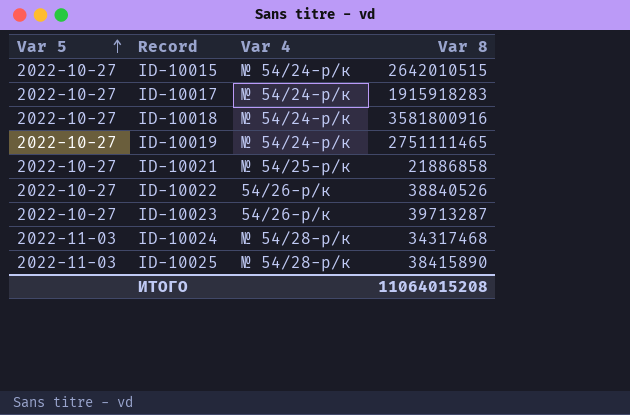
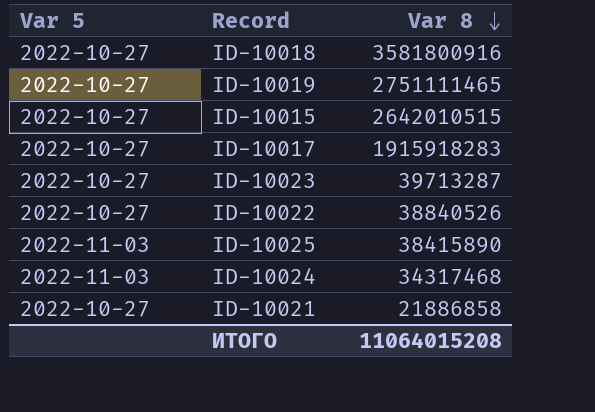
row order: Var 5 ascending -> Var 8 descending
column Var 4 | position: 3 -> none

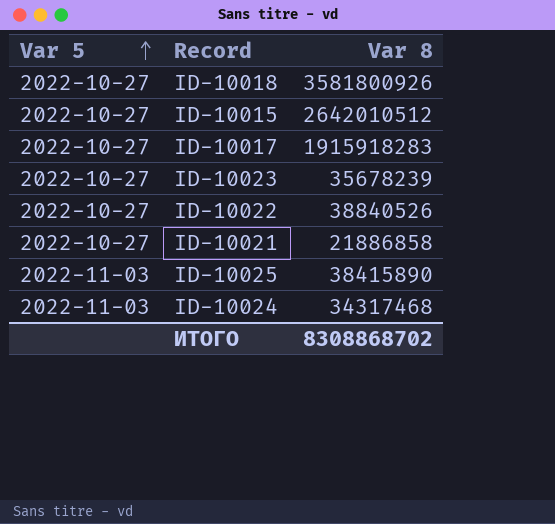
row order: Var 8 descending -> Var 5 ascending
row ID-10019: 2022-10-27 | 2751111465 -> none
ID-10018 | Var 8: 3581800916 -> 3581800926
ID-10015 | Var 8: 2642010515 -> 2642010512
ID-10023 | Var 8: 39713287 -> 35678239
ИТОГО | Var 8: 11064015208 -> 8308868702

